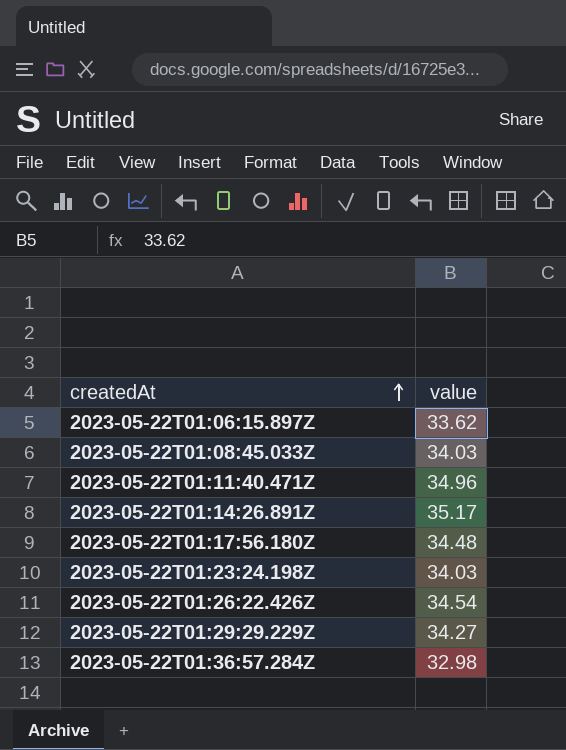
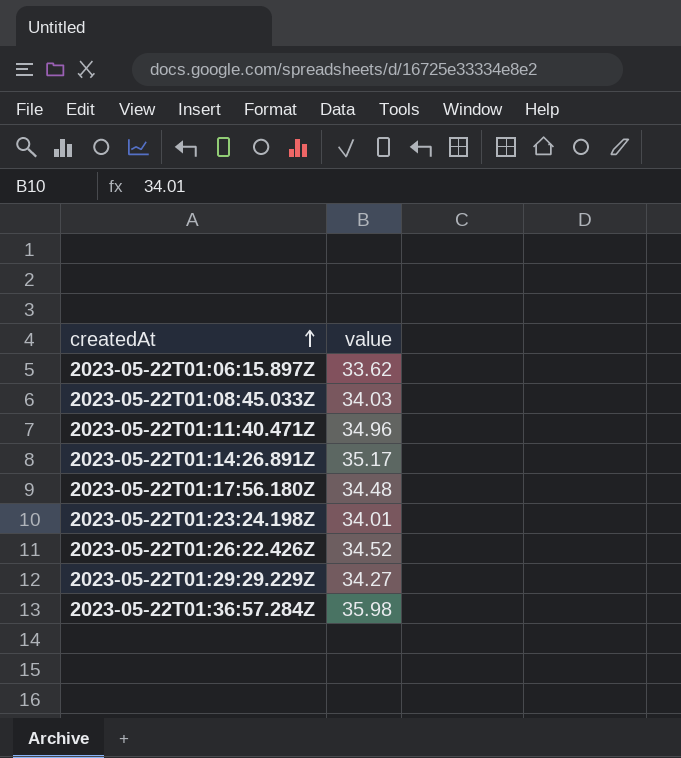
2023-05-22T01:23:24.198Z | value: 34.03 -> 34.01
2023-05-22T01:26:22.426Z | value: 34.54 -> 34.52
2023-05-22T01:36:57.284Z | value: 32.98 -> 35.98

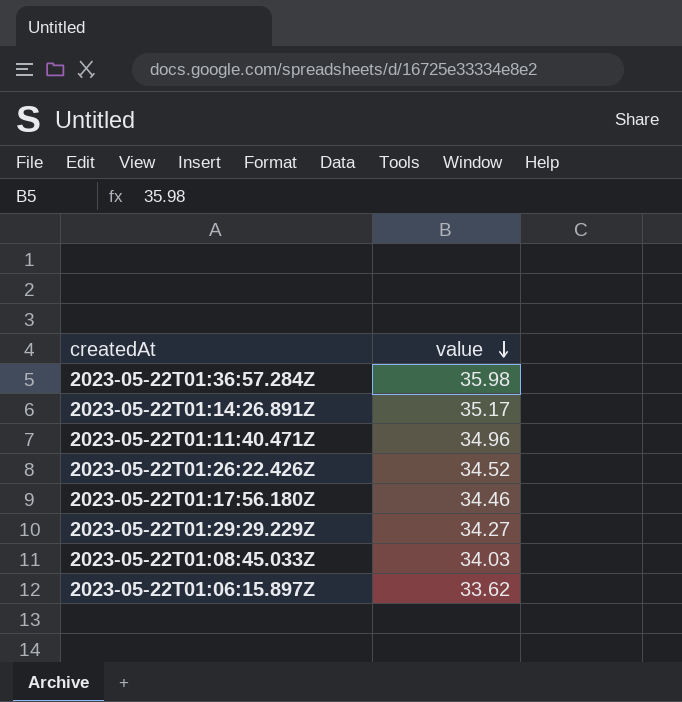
row order: createdAt ascending -> value descending
row 2023-05-22T01:23:24.198Z: 34.01 -> none
2023-05-22T01:17:56.180Z | value: 34.48 -> 34.46

